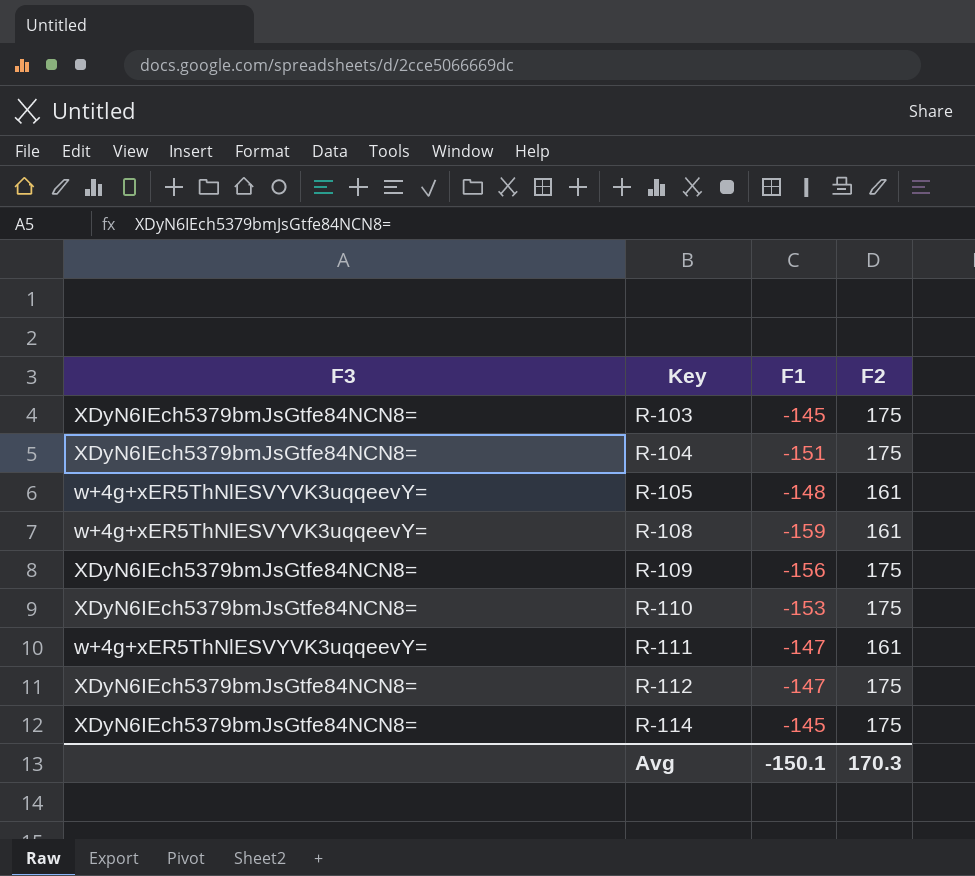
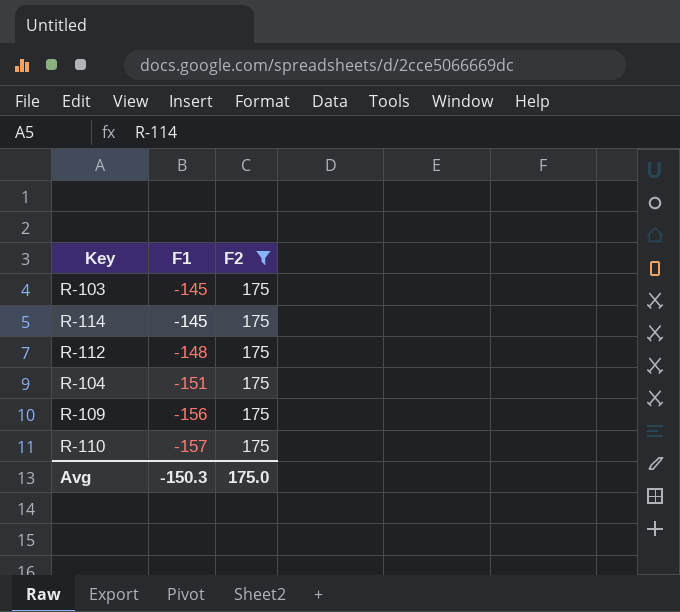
filter: none -> F2 = 175
row order: Key ascending -> F1 descending
column F3 | position: 1 -> none
R-112 | F1: -147 -> -148
R-110 | F1: -153 -> -157
Avg | F1: -150.1 -> -150.3
Avg | F2: 170.3 -> 175.0

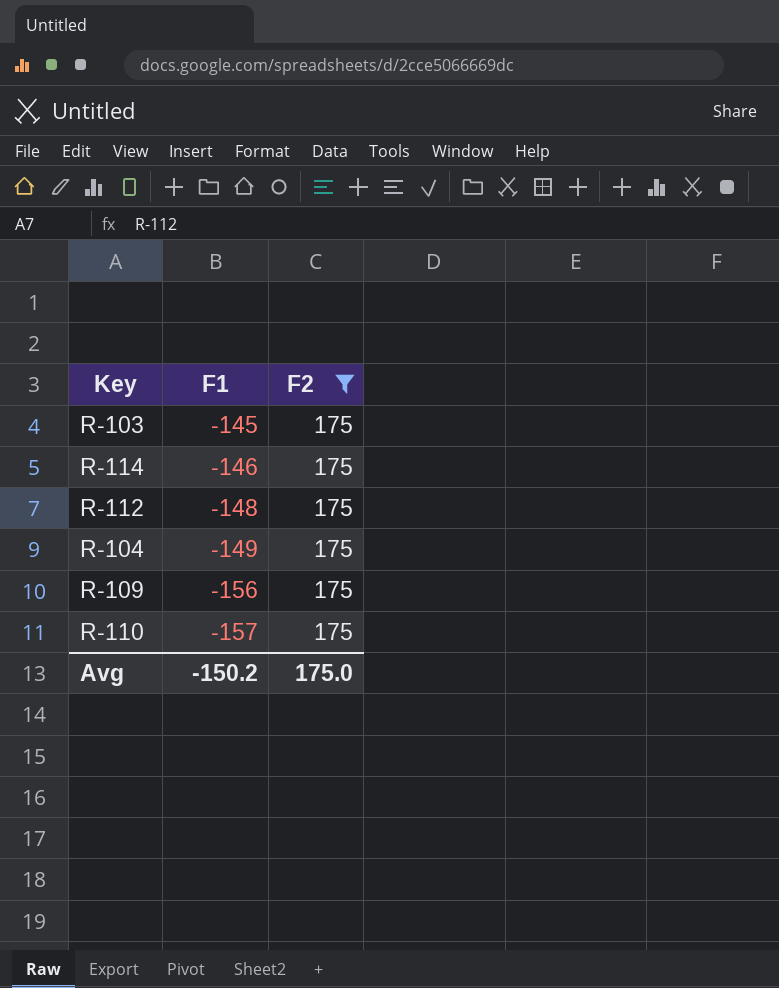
R-114 | F1: -145 -> -146
R-104 | F1: -151 -> -149
Avg | F1: -150.3 -> -150.2

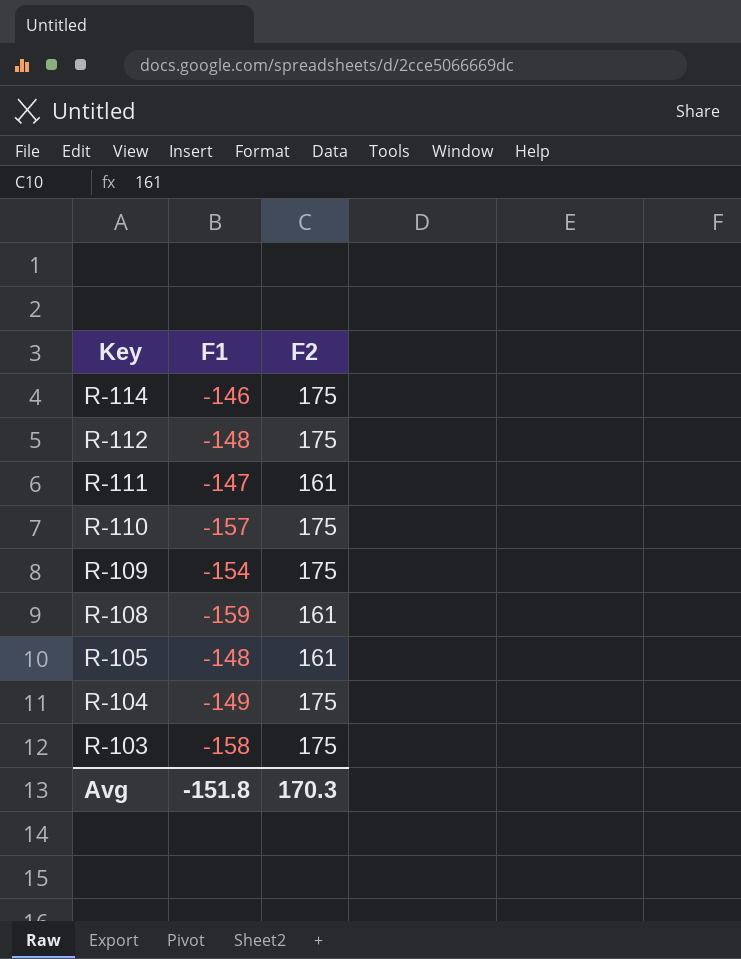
filter: F2 = 175 -> none
row order: F1 descending -> Key descending
R-109 | F1: -156 -> -154
R-103 | F1: -145 -> -158
Avg | F1: -150.2 -> -151.8
Avg | F2: 175.0 -> 170.3

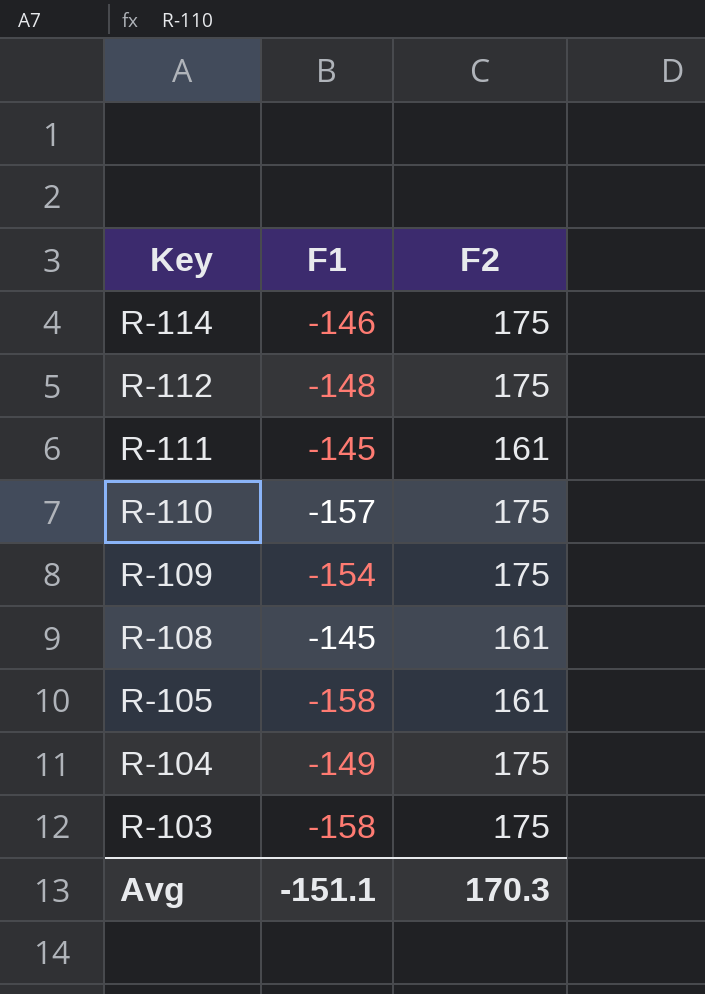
R-111 | F1: -147 -> -145
R-108 | F1: -159 -> -145
R-105 | F1: -148 -> -158
Avg | F1: -151.8 -> -151.1

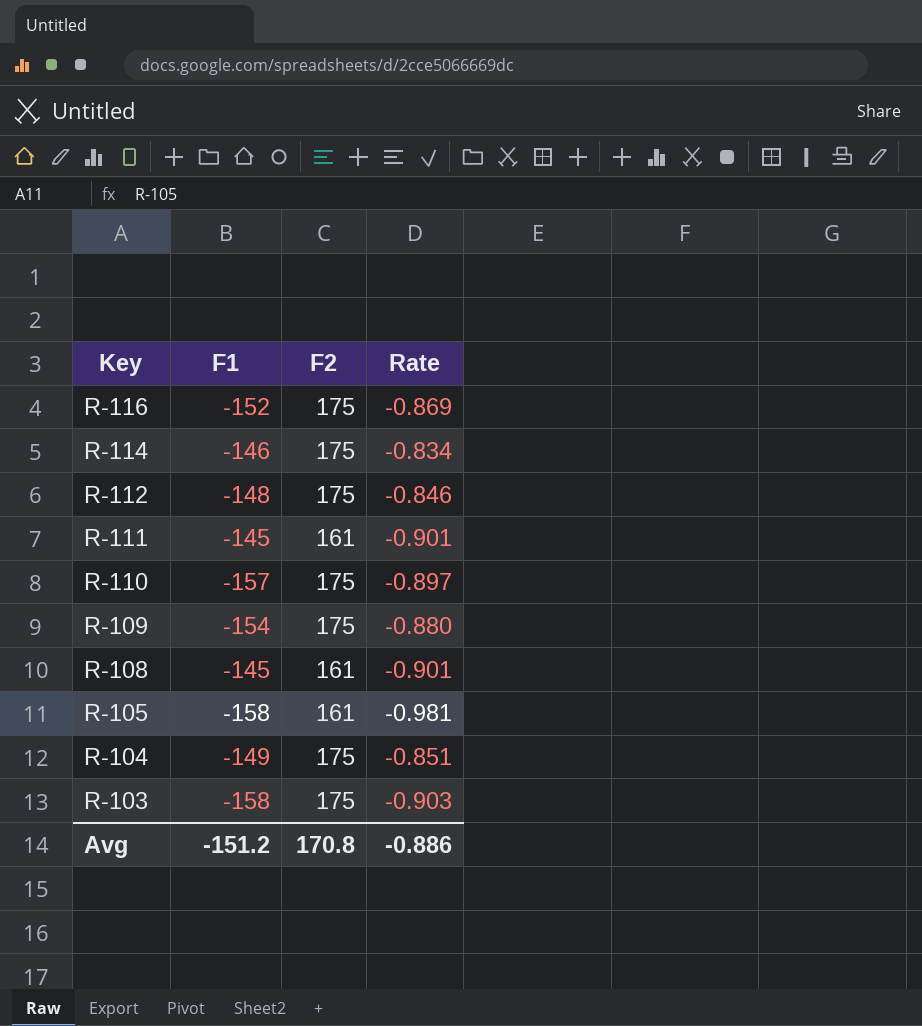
column Rate | formula: none -> [F1] / [F2]
row R-116: none -> -152 | 175 | -0.869
Avg | F1: -151.1 -> -151.2
Avg | F2: 170.3 -> 170.8

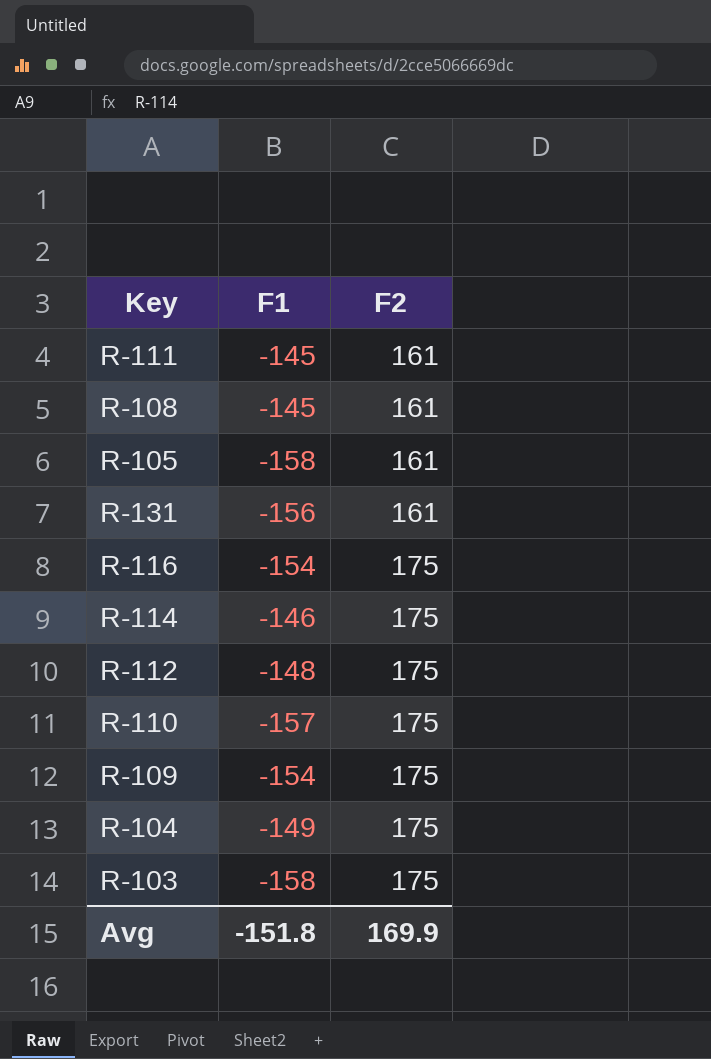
row order: Key descending -> F2 ascending
column Rate | formula: [F1] / [F2] -> none
row R-131: none -> -156 | 161
R-116 | F1: -152 -> -154
Avg | F1: -151.2 -> -151.8
Avg | F2: 170.8 -> 169.9

